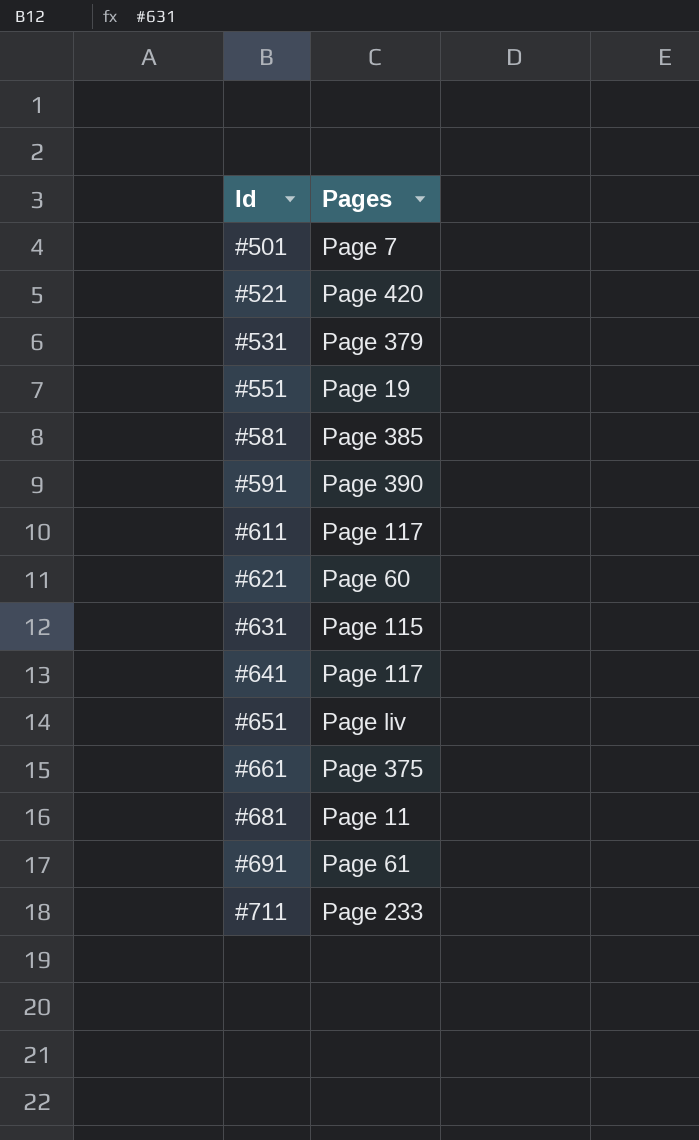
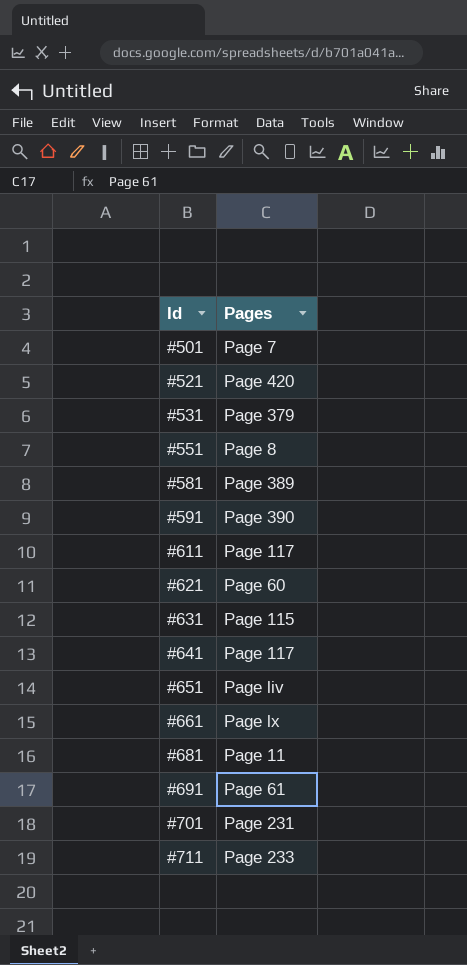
#551 | Pages: Page 19 -> Page 8
#581 | Pages: Page 385 -> Page 389
#661 | Pages: Page 375 -> Page lx
row #701: none -> Page 231

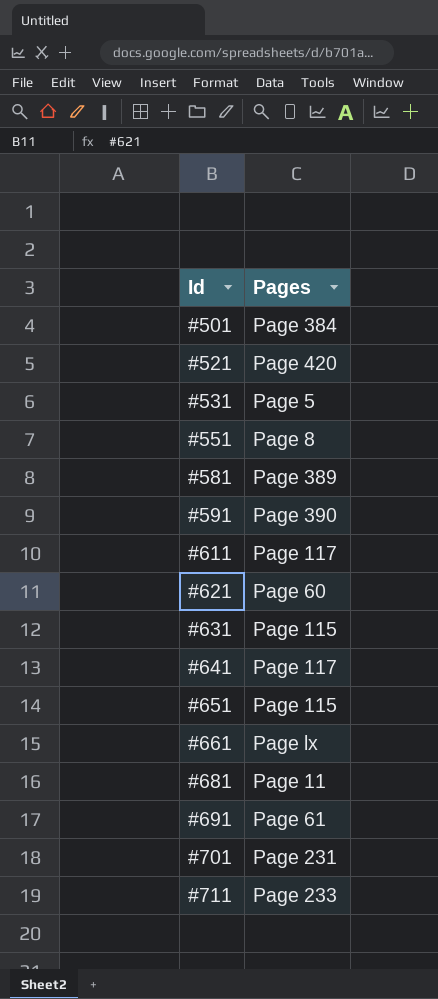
#501 | Pages: Page 7 -> Page 384
#531 | Pages: Page 379 -> Page 5
#651 | Pages: Page liv -> Page 115

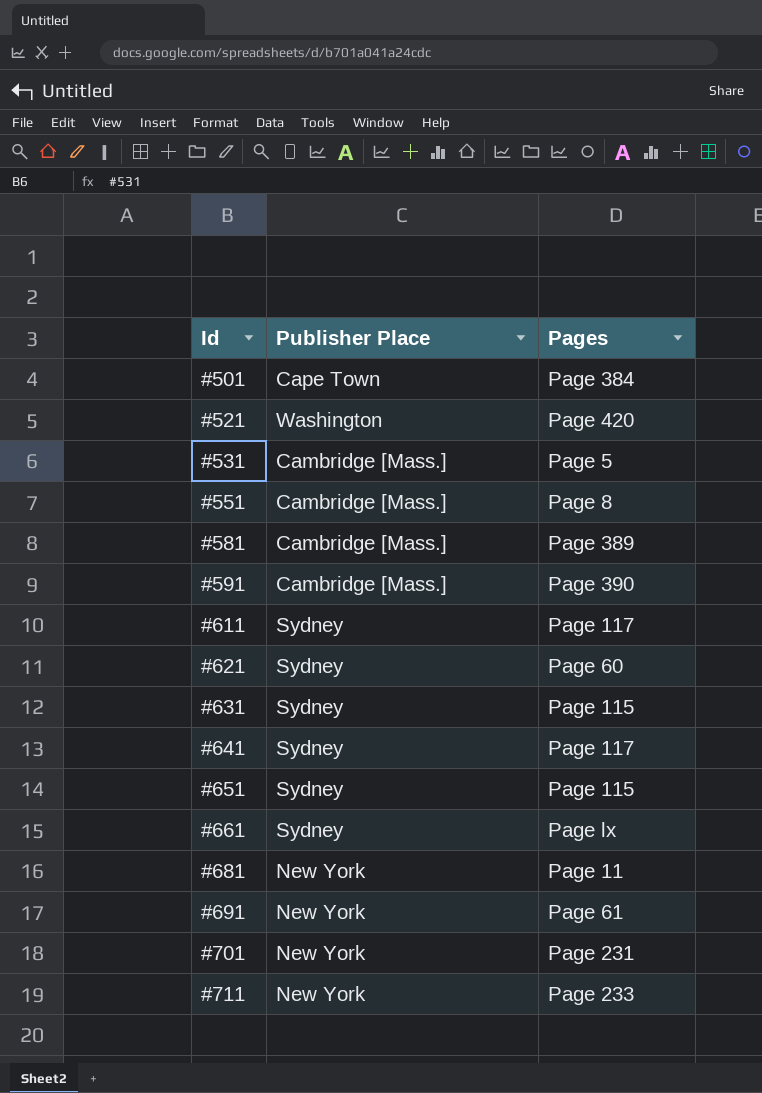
column Publisher Place | position: none -> 2

